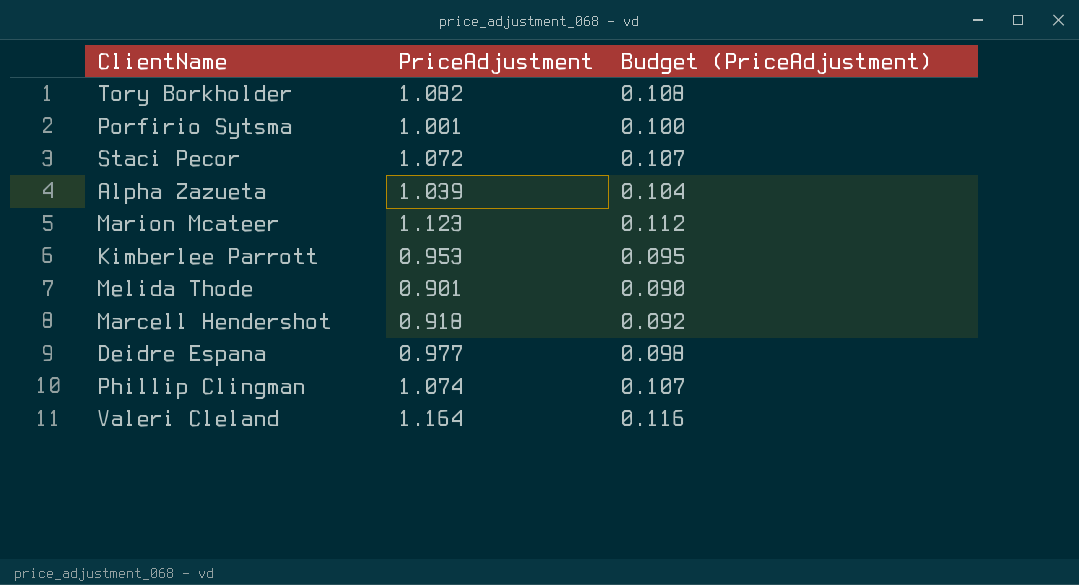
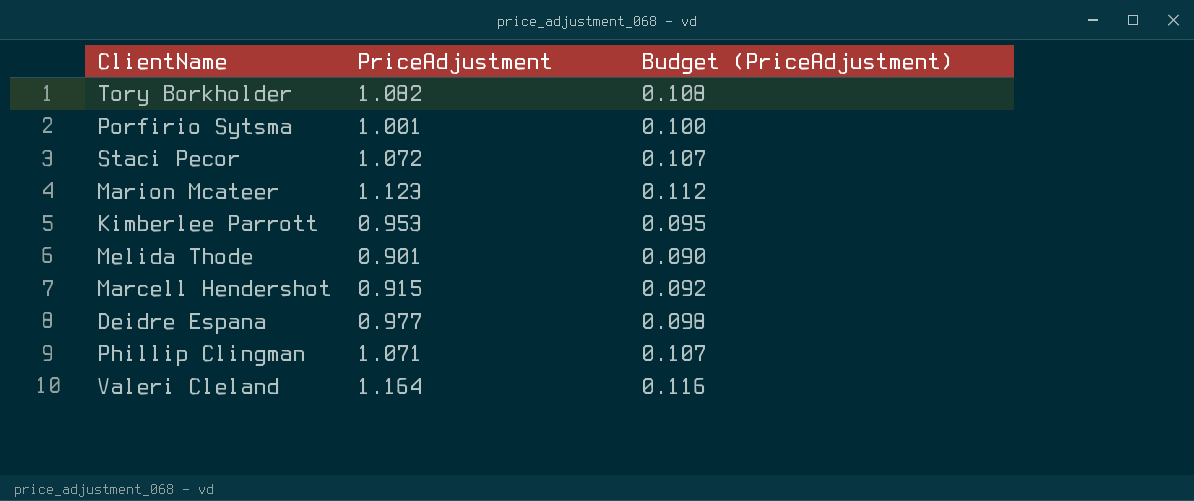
row Alpha Zazueta: 1.039 | 0.104 -> none
Marcell Hendershot | PriceAdjustment: 0.918 -> 0.915
Phillip Clingman | PriceAdjustment: 1.074 -> 1.071

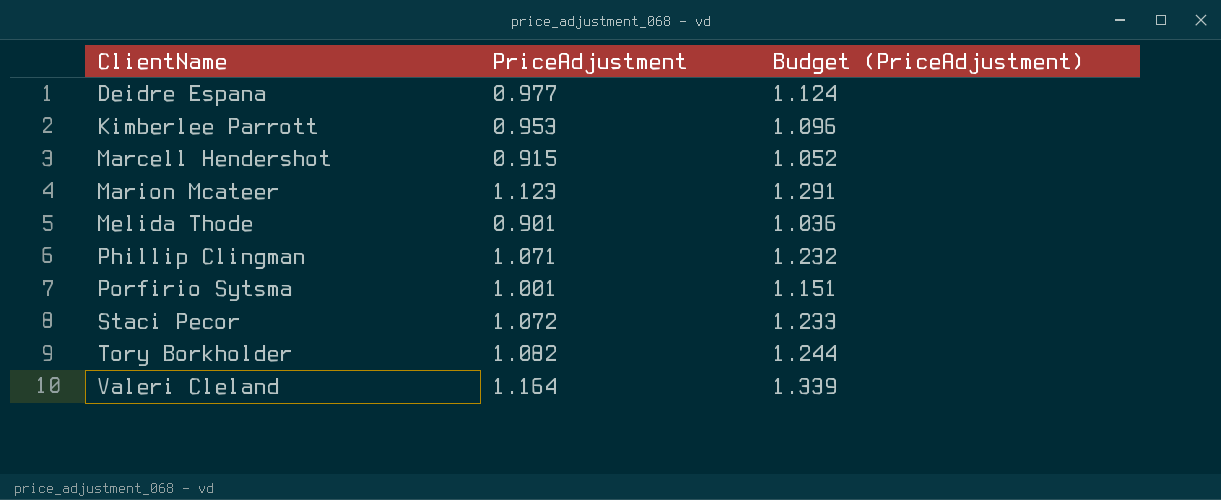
row order: none -> ClientName ascending
column Budget (PriceAdjustment) | formula: [PriceAdjustment] * 0.1 -> [PriceAdjustment] * 1.15

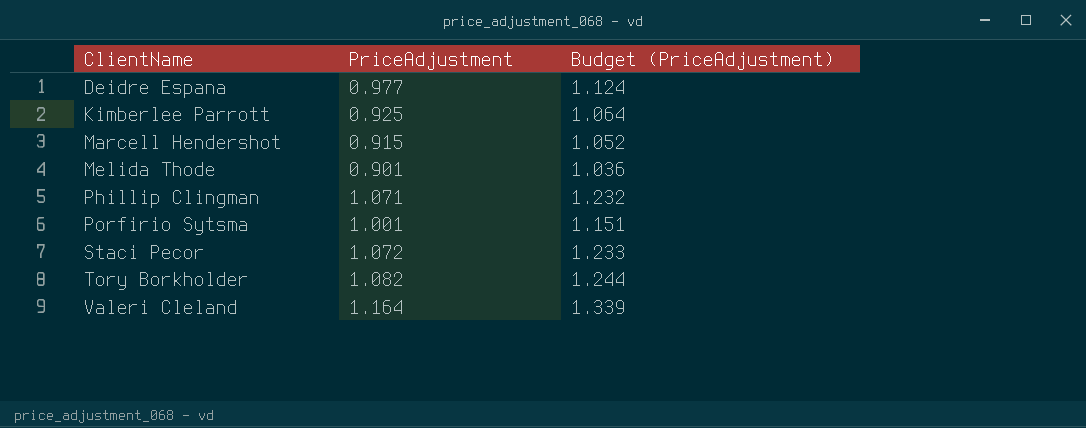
row Marion Mcateer: 1.123 | 1.291 -> none
Kimberlee Parrott | PriceAdjustment: 0.953 -> 0.925
Kimberlee Parrott | Budget (PriceAdjustment): 1.096 -> 1.064

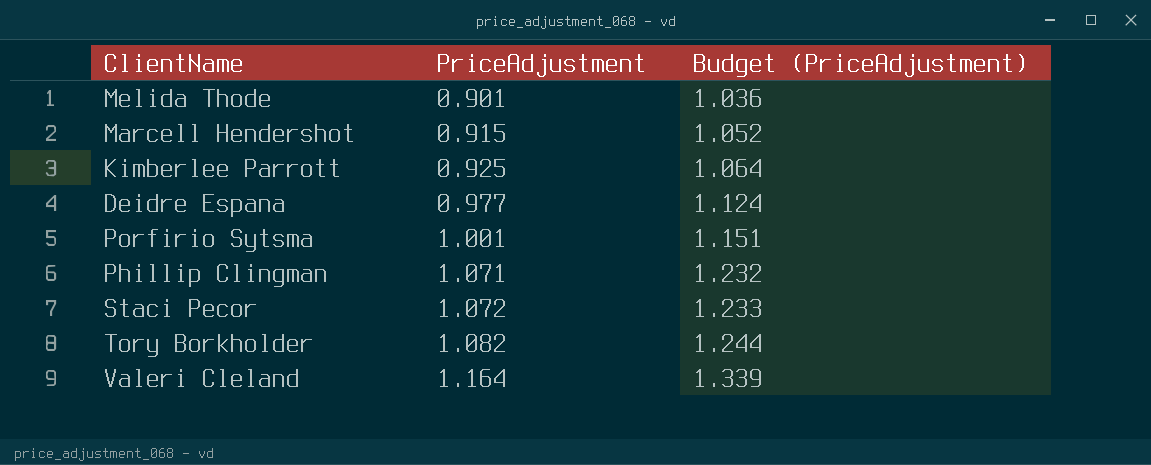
row order: ClientName ascending -> PriceAdjustment ascending

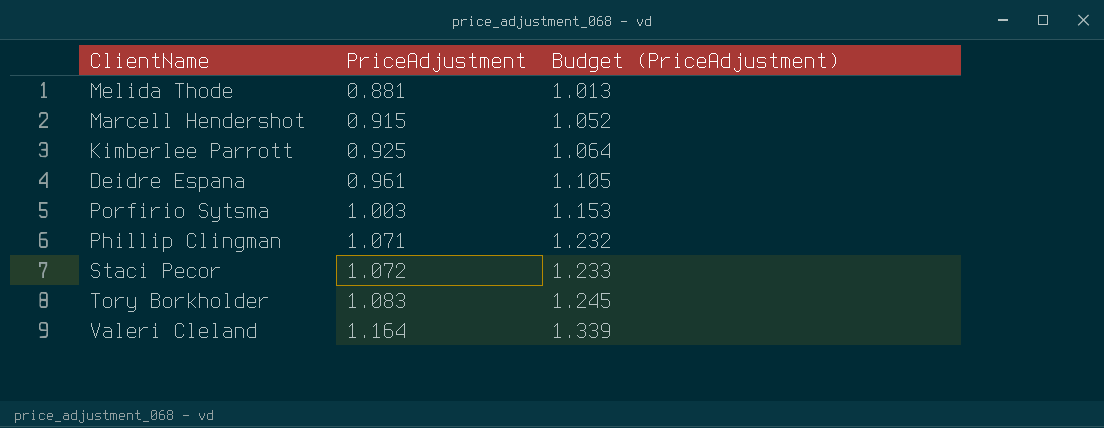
Melida Thode | PriceAdjustment: 0.901 -> 0.881
Melida Thode | Budget (PriceAdjustment): 1.036 -> 1.013
Deidre Espana | PriceAdjustment: 0.977 -> 0.961
Deidre Espana | Budget (PriceAdjustment): 1.124 -> 1.105
Porfirio Sytsma | PriceAdjustment: 1.001 -> 1.003
Porfirio Sytsma | Budget (PriceAdjustment): 1.151 -> 1.153
Tory Borkholder | PriceAdjustment: 1.082 -> 1.083
Tory Borkholder | Budget (PriceAdjustment): 1.244 -> 1.245

